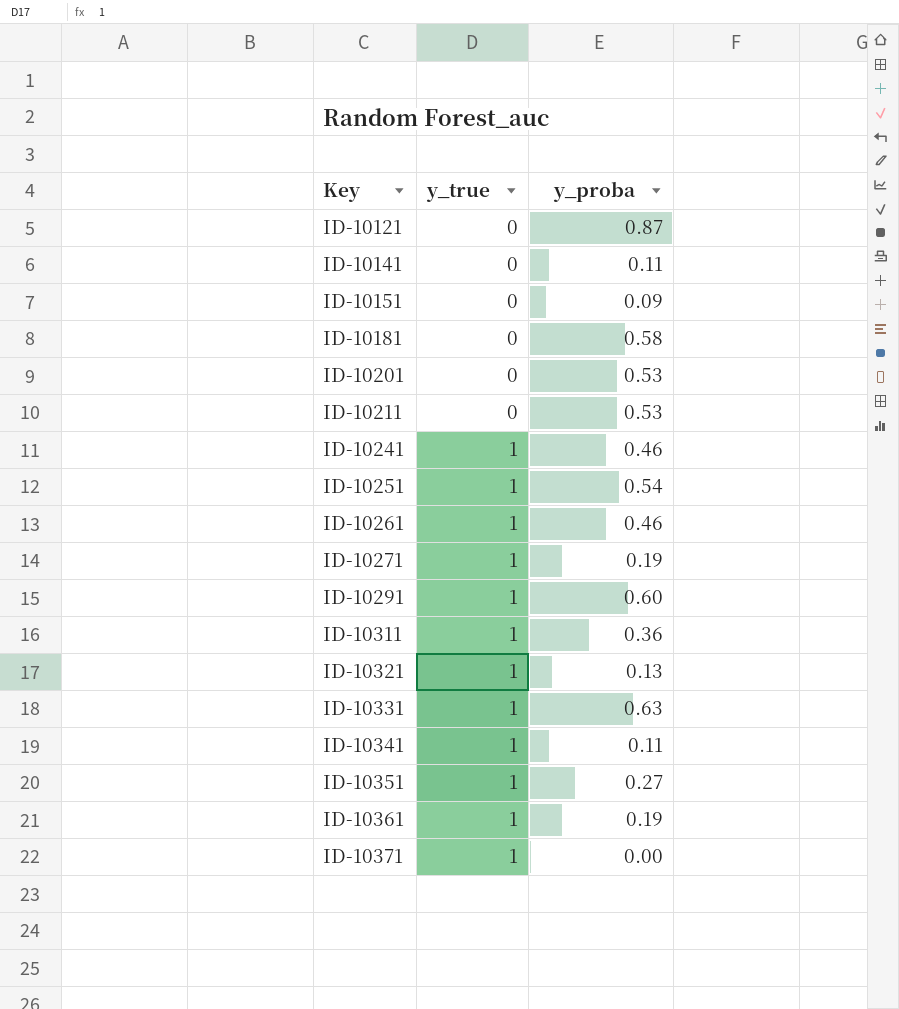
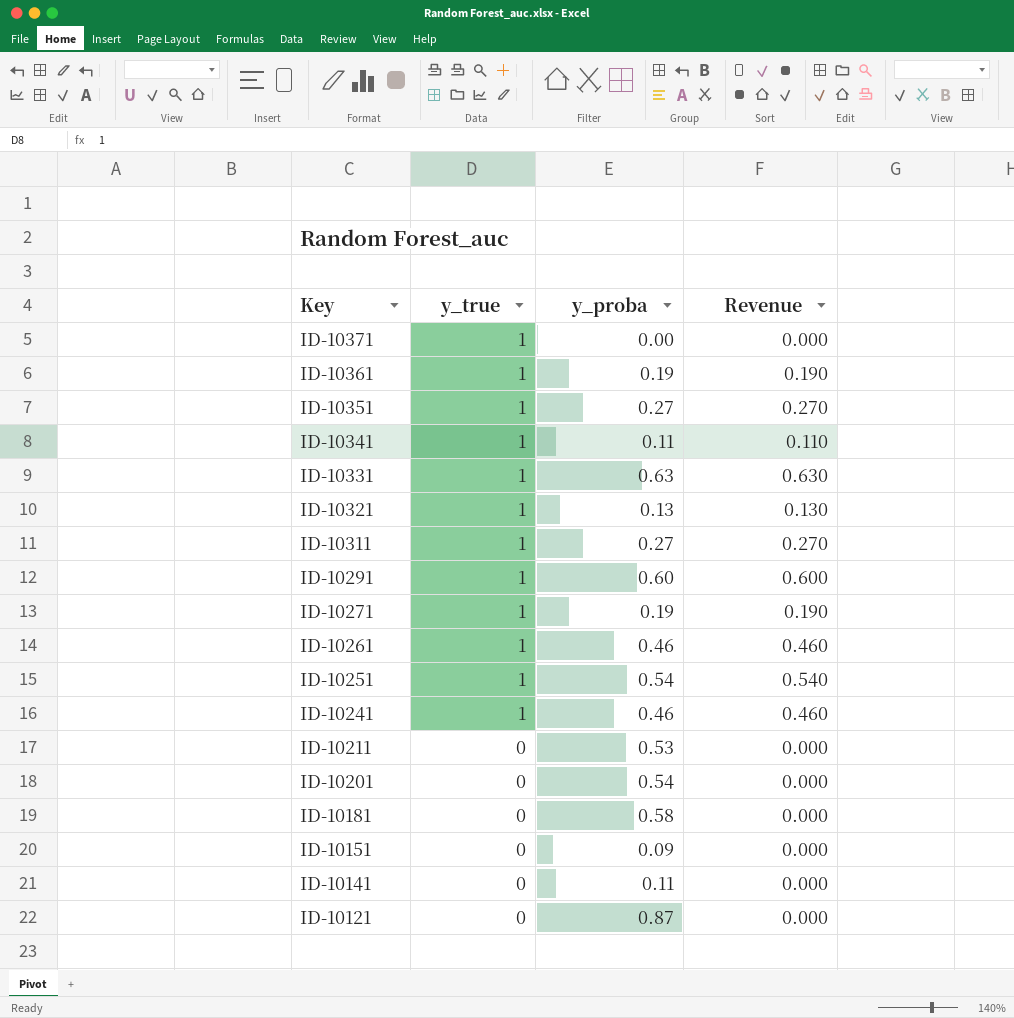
row order: Key ascending -> Key descending
column Revenue | formula: none -> [y_true] * [y_proba]
ID-10311 | y_proba: 0.36 -> 0.27
ID-10201 | y_proba: 0.53 -> 0.54

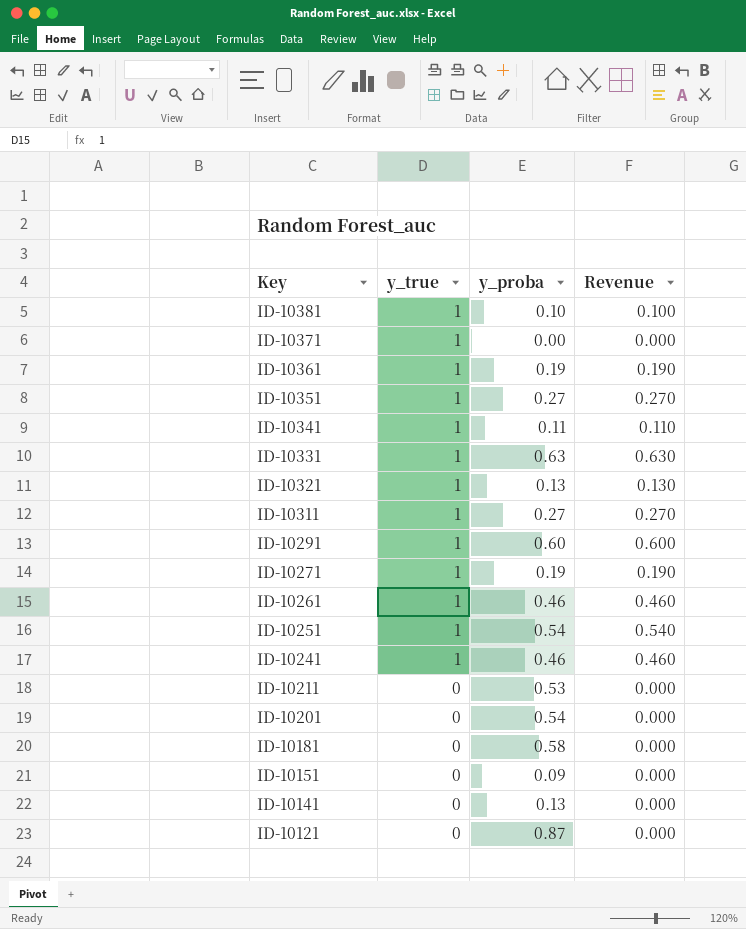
row ID-10381: none -> 1 | 0.10 | 0.100
ID-10141 | y_proba: 0.11 -> 0.13

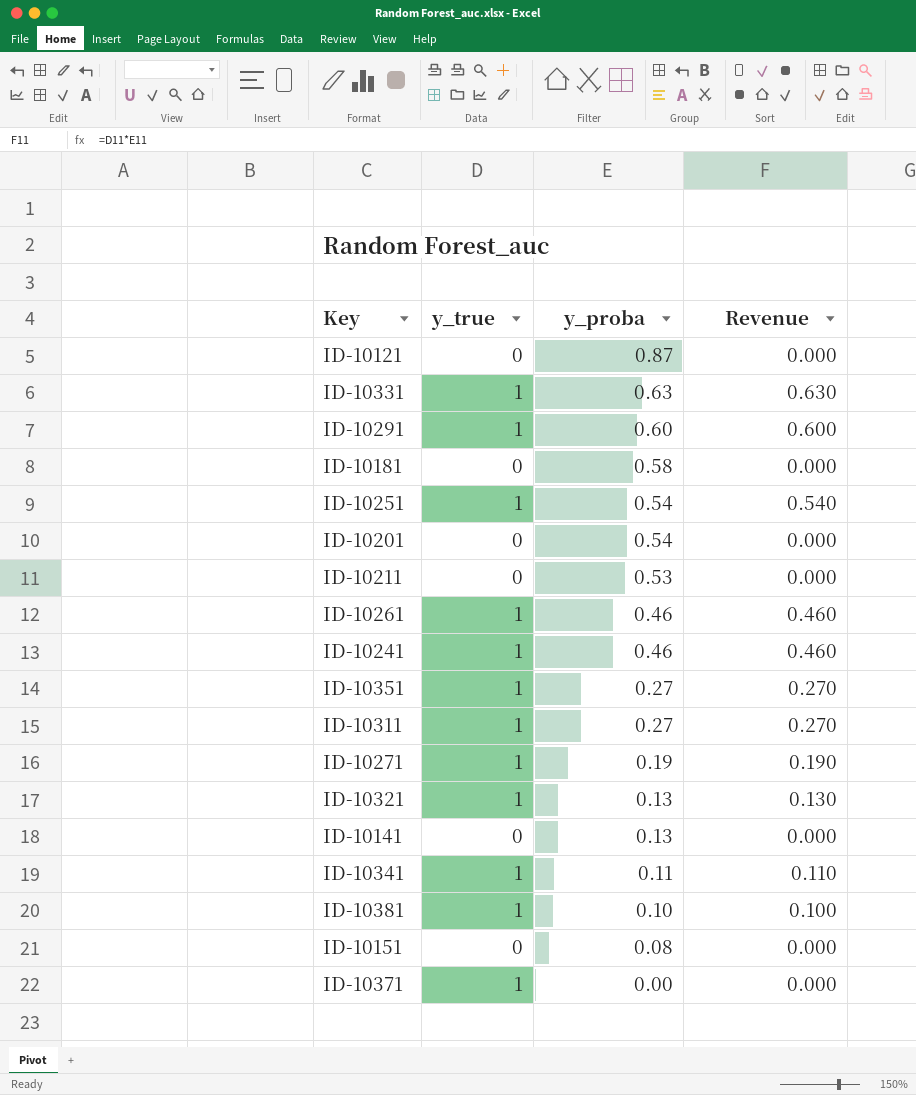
row order: Key descending -> y_proba descending
row ID-10361: 1 | 0.19 | 0.190 -> none
ID-10151 | y_proba: 0.09 -> 0.08

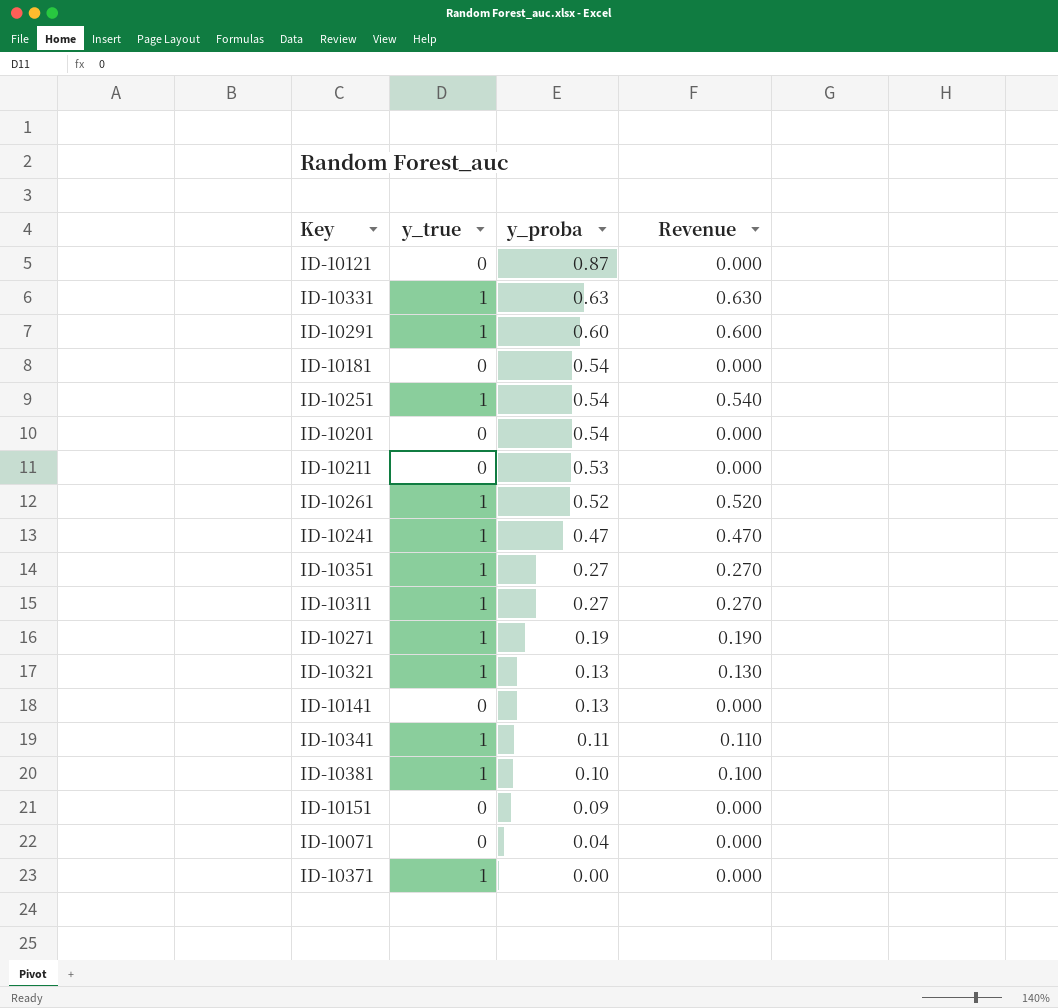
ID-10181 | y_proba: 0.58 -> 0.54
ID-10261 | y_proba: 0.46 -> 0.52
ID-10261 | Revenue: 0.460 -> 0.520
ID-10241 | y_proba: 0.46 -> 0.47
ID-10241 | Revenue: 0.460 -> 0.470
ID-10151 | y_proba: 0.08 -> 0.09
row ID-10071: none -> 0 | 0.04 | 0.000

